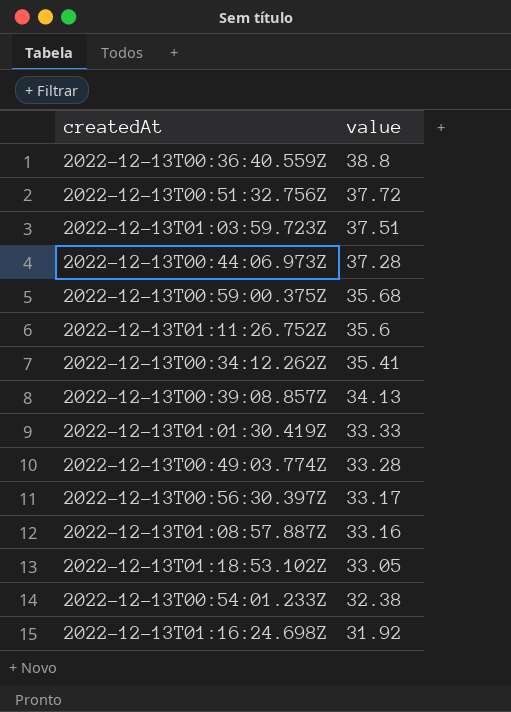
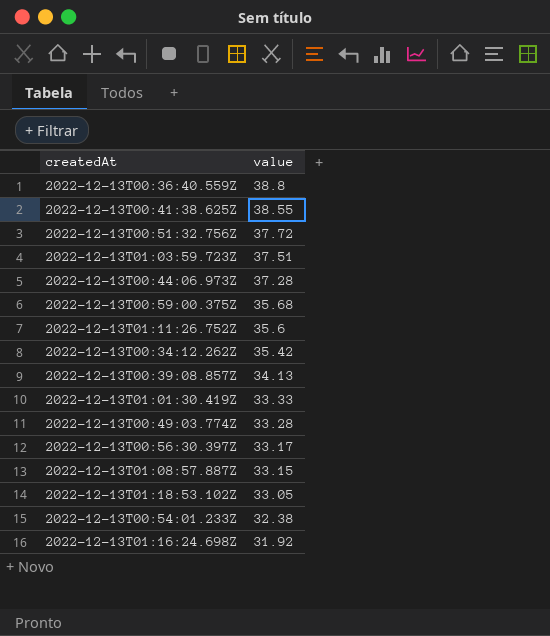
row 2022-12-13T00:41:38.625Z: none -> 38.55
2022-12-13T00:34:12.262Z | value: 35.41 -> 35.42
2022-12-13T01:08:57.887Z | value: 33.16 -> 33.15

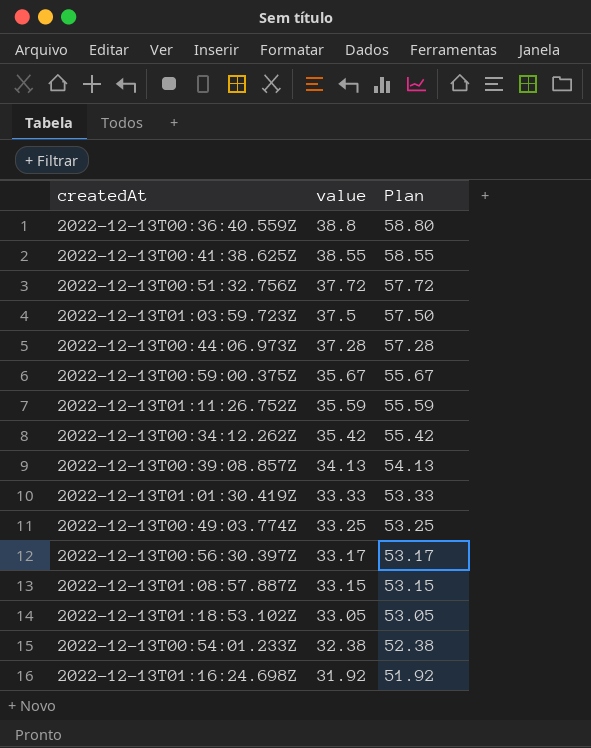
column Plan | formula: none -> [value] + 20
2022-12-13T01:03:59.723Z | value: 37.51 -> 37.5
2022-12-13T00:59:00.375Z | value: 35.68 -> 35.67
2022-12-13T01:11:26.752Z | value: 35.6 -> 35.59
2022-12-13T00:49:03.774Z | value: 33.28 -> 33.25

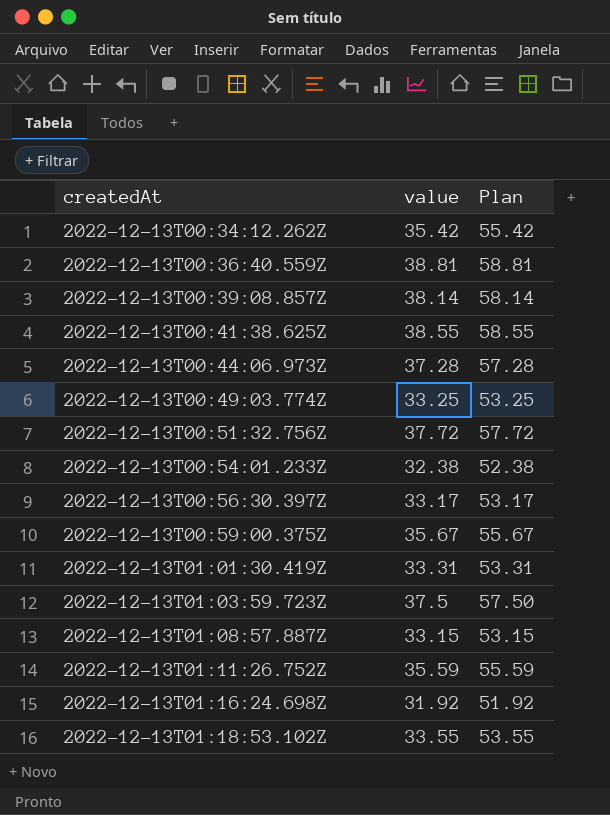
row order: value descending -> createdAt ascending
2022-12-13T00:36:40.559Z | value: 38.8 -> 38.81
2022-12-13T00:36:40.559Z | Plan: 58.80 -> 58.81
2022-12-13T00:39:08.857Z | value: 34.13 -> 38.14
2022-12-13T00:39:08.857Z | Plan: 54.13 -> 58.14
2022-12-13T01:01:30.419Z | value: 33.33 -> 33.31
2022-12-13T01:01:30.419Z | Plan: 53.33 -> 53.31
2022-12-13T01:18:53.102Z | value: 33.05 -> 33.55
2022-12-13T01:18:53.102Z | Plan: 53.05 -> 53.55

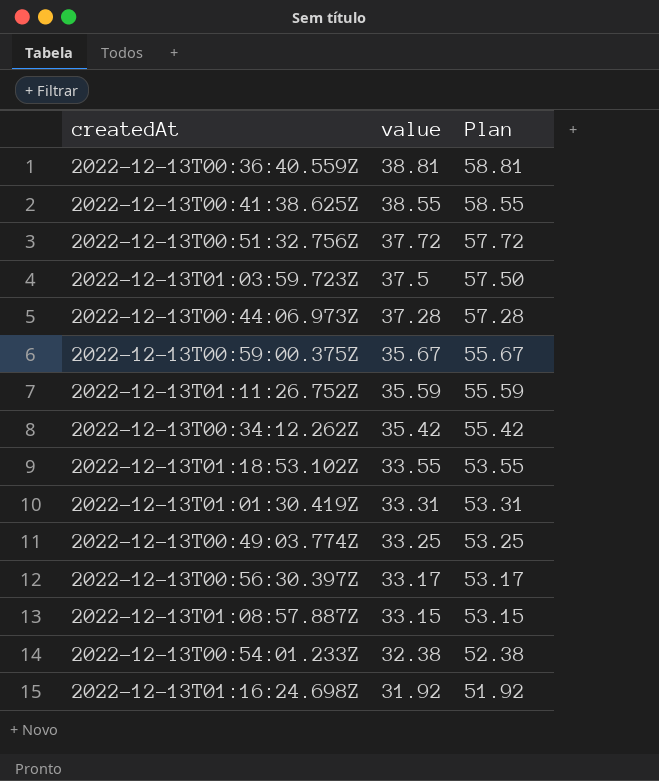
row order: createdAt ascending -> value descending
row 2022-12-13T00:39:08.857Z: 38.14 | 58.14 -> none

